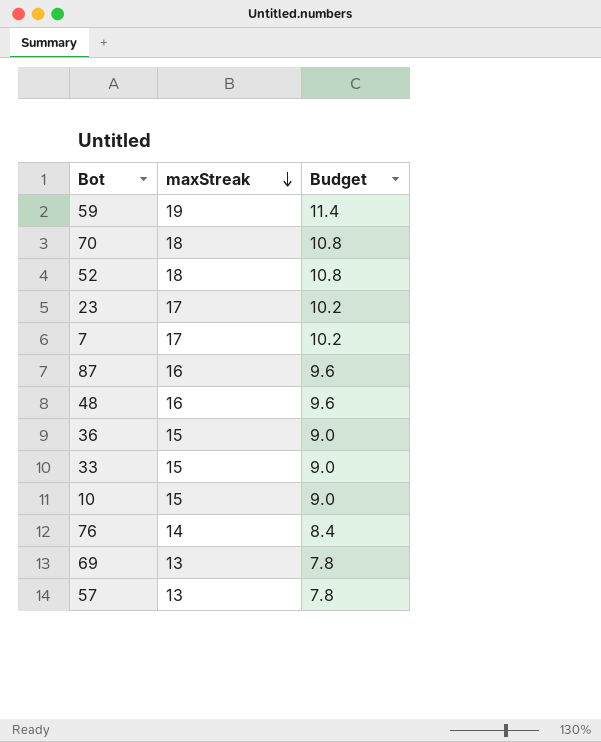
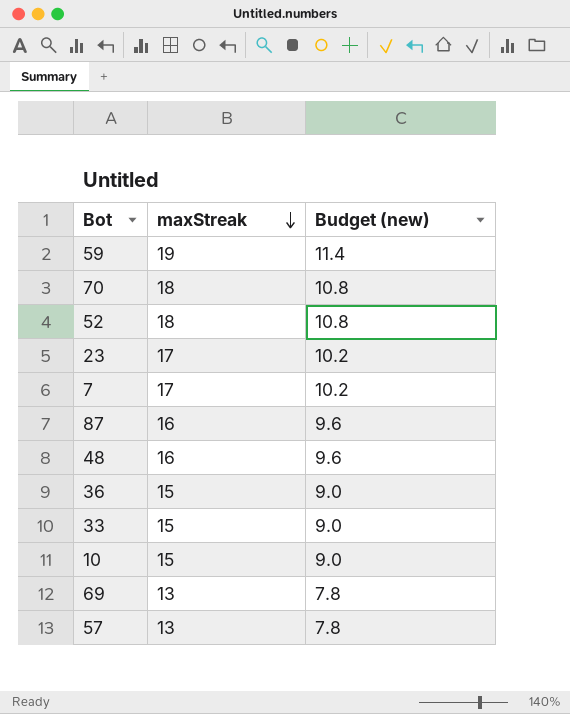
column name: Budget -> Budget (new)
row 76: 14 | 8.4 -> none

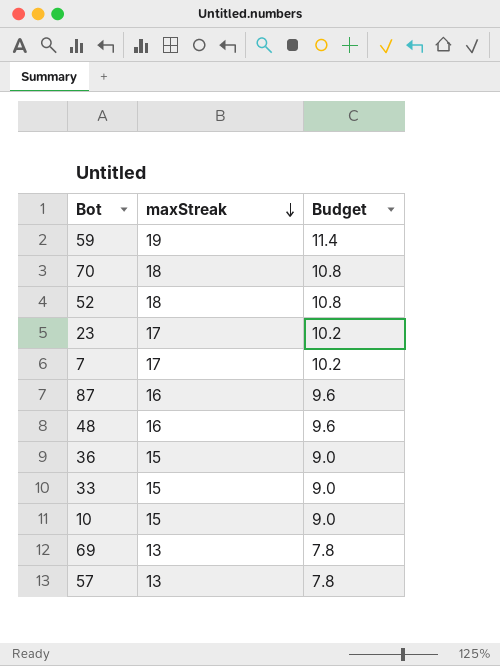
column name: Budget (new) -> Budget

